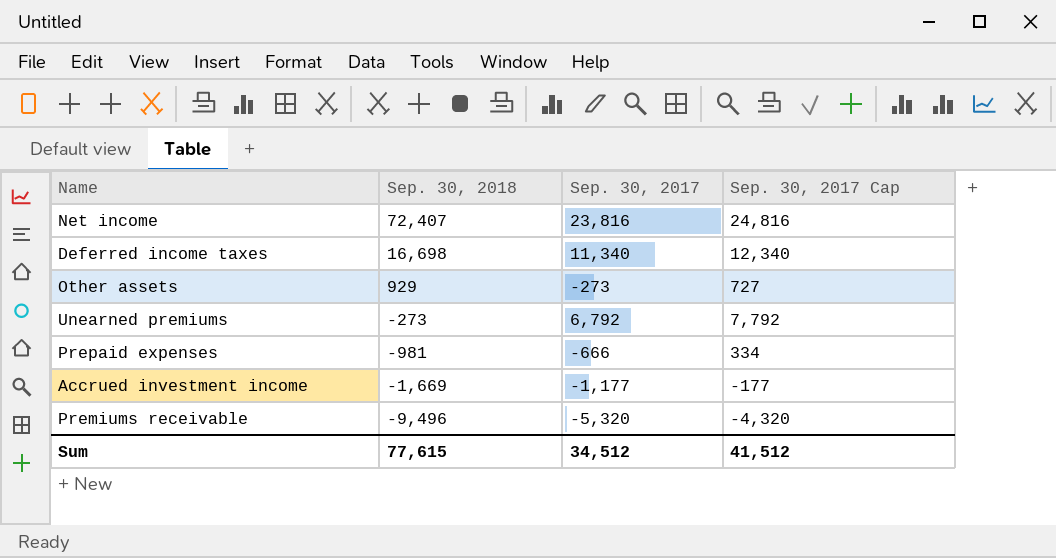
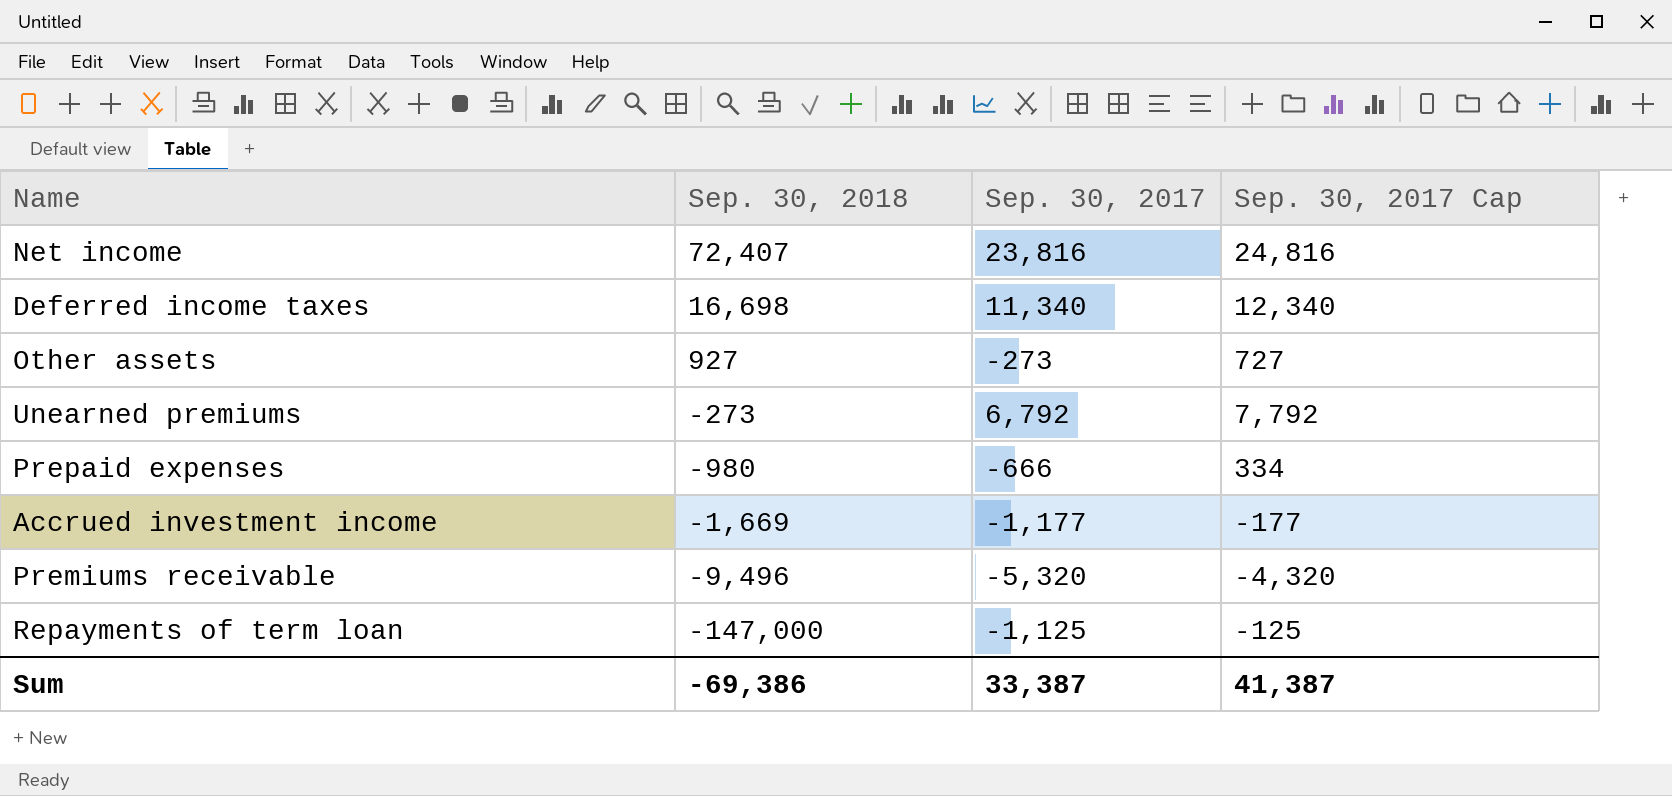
Other assets | Sep. 30, 2018: 929 -> 927
Prepaid expenses | Sep. 30, 2018: -981 -> -980
row Repayments of term loan: none -> -147,000 | -1,125 | -125
Sum | Sep. 30, 2018: 77,615 -> -69,386
Sum | Sep. 30, 2017: 34,512 -> 33,387
Sum | Sep. 30, 2017 Cap: 41,512 -> 41,387

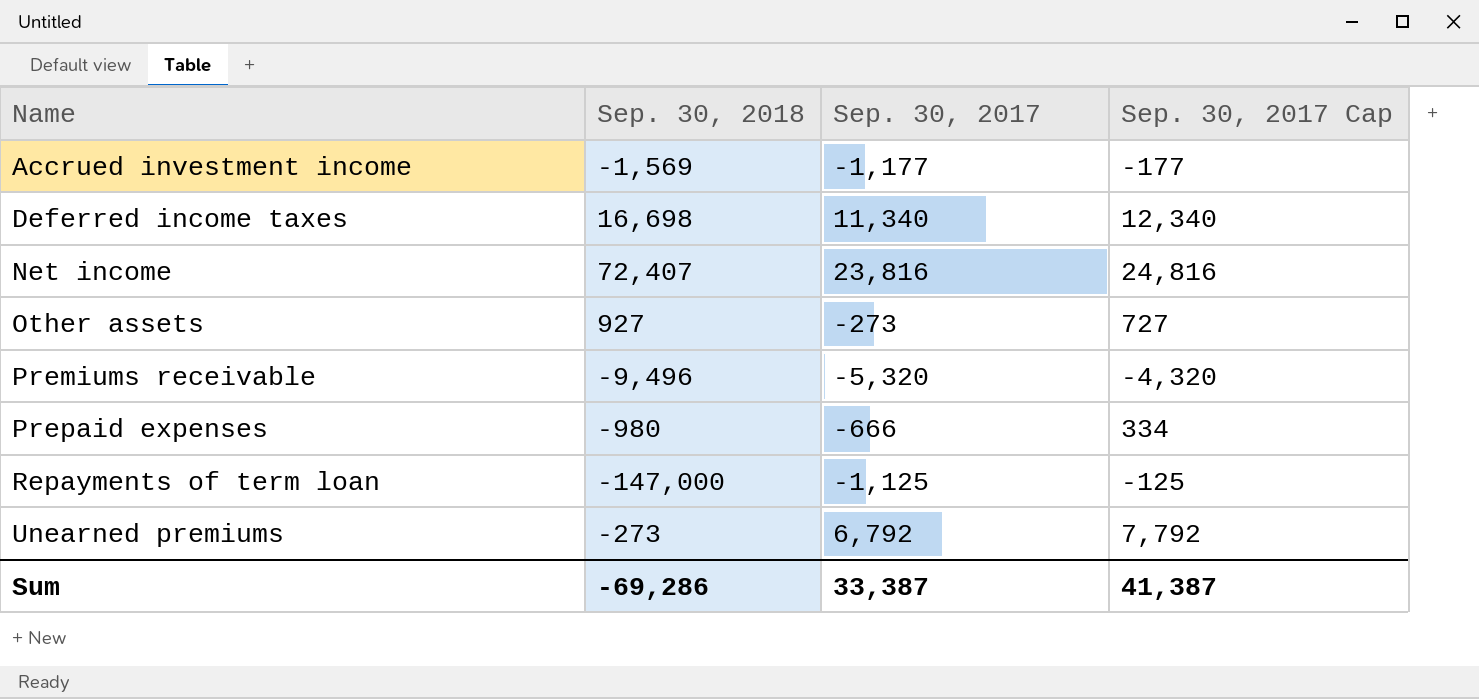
row order: Sep. 30, 2018 descending -> Name ascending
Accrued investment income | Sep. 30, 2018: -1,669 -> -1,569
Sum | Sep. 30, 2018: -69,386 -> -69,286

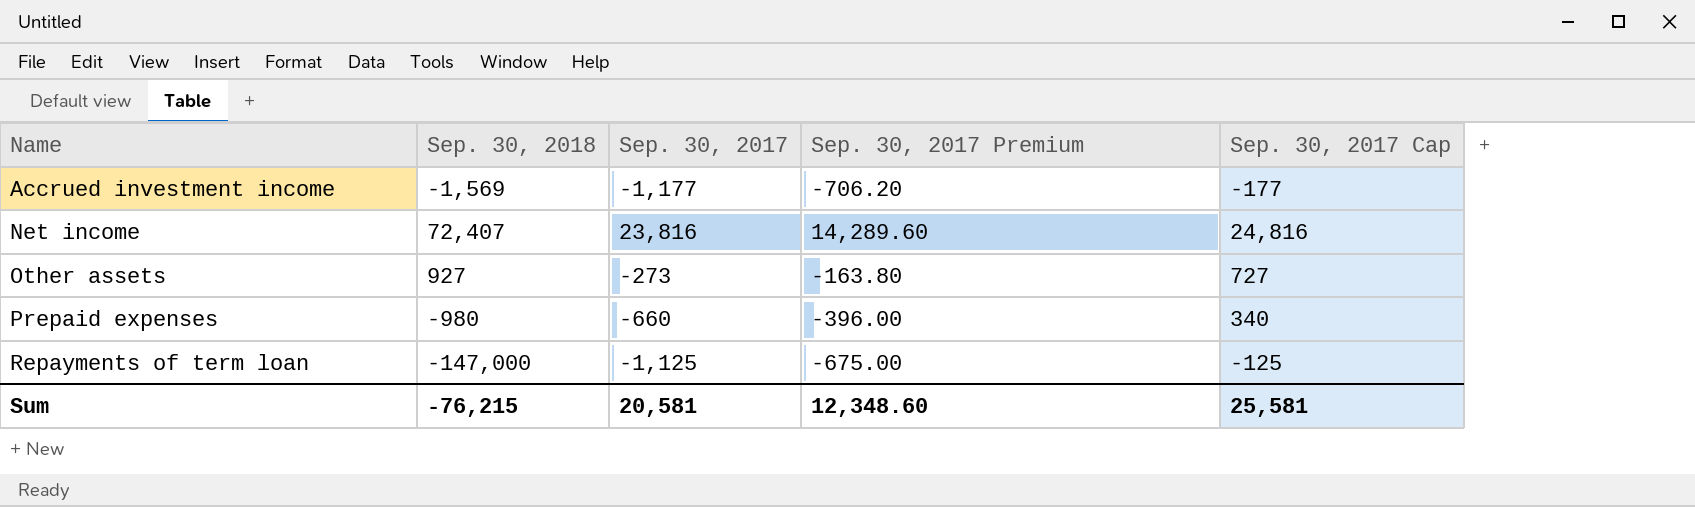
column Sep. 30, 2017 Premium | formula: none -> [Sep. 30, 2017] * 0.6
row Deferred income taxes: 16,698 | 11,340 | 12,340 -> none
row Premiums receivable: -9,496 | -5,320 | -4,320 -> none
row Unearned premiums: -273 | 6,792 | 7,792 -> none
Prepaid expenses | Sep. 30, 2017: -666 -> -660
Prepaid expenses | Sep. 30, 2017 Cap: 334 -> 340
Sum | Sep. 30, 2018: -69,286 -> -76,215
Sum | Sep. 30, 2017: 33,387 -> 20,581
Sum | Sep. 30, 2017 Cap: 41,387 -> 25,581

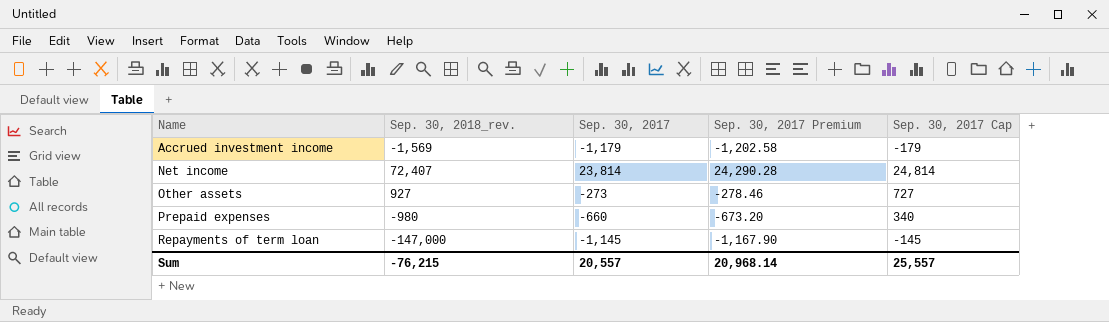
column name: Sep. 30, 2018 -> Sep. 30, 2018_rev.
column Sep. 30, 2017 Premium | formula: [Sep. 30, 2017] * 0.6 -> [Sep. 30, 2017] * 1.02
Accrued investment income | Sep. 30, 2017: -1,177 -> -1,179
Accrued investment income | Sep. 30, 2017 Cap: -177 -> -179
Net income | Sep. 30, 2017: 23,816 -> 23,814
Net income | Sep. 30, 2017 Cap: 24,816 -> 24,814
Repayments of term loan | Sep. 30, 2017: -1,125 -> -1,145
Repayments of term loan | Sep. 30, 2017 Cap: -125 -> -145
Sum | Sep. 30, 2017: 20,581 -> 20,557
Sum | Sep. 30, 2017 Premium: 12,348.60 -> 20,968.14
Sum | Sep. 30, 2017 Cap: 25,581 -> 25,557

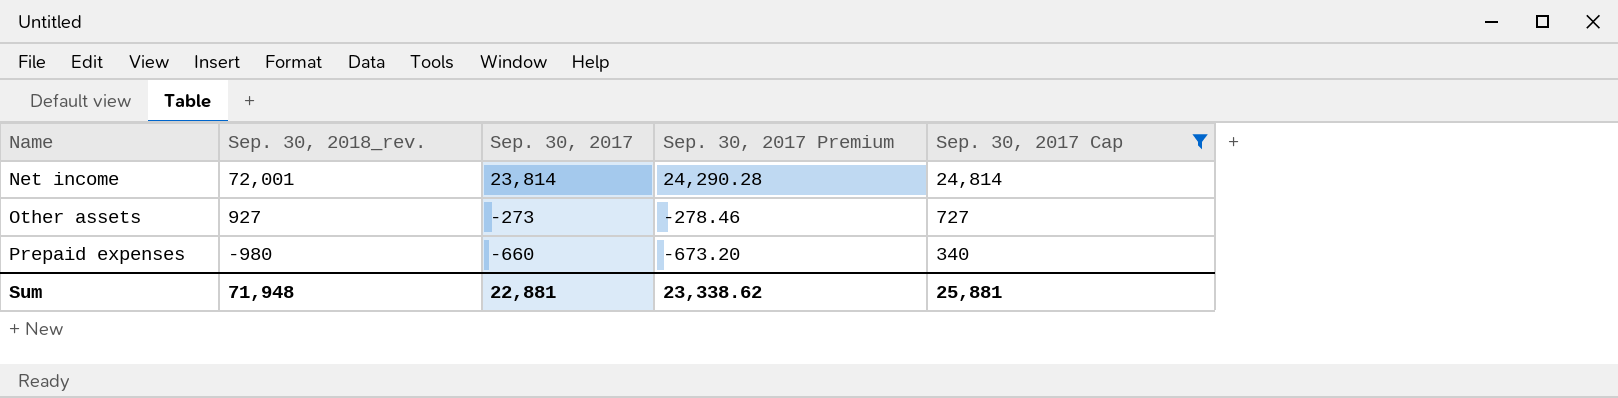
filter: none -> Sep. 30, 2017 Cap >= 340
Net income | Sep. 30, 2018_rev.: 72,407 -> 72,001
Sum | Sep. 30, 2018_rev.: -76,215 -> 71,948
Sum | Sep. 30, 2017: 20,557 -> 22,881
Sum | Sep. 30, 2017 Premium: 20,968.14 -> 23,338.62
Sum | Sep. 30, 2017 Cap: 25,557 -> 25,881

